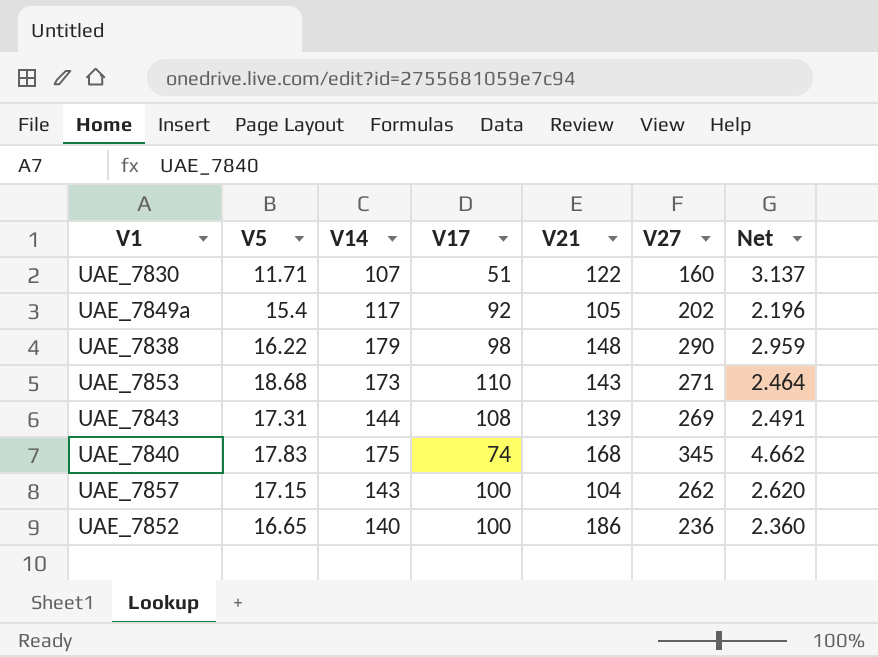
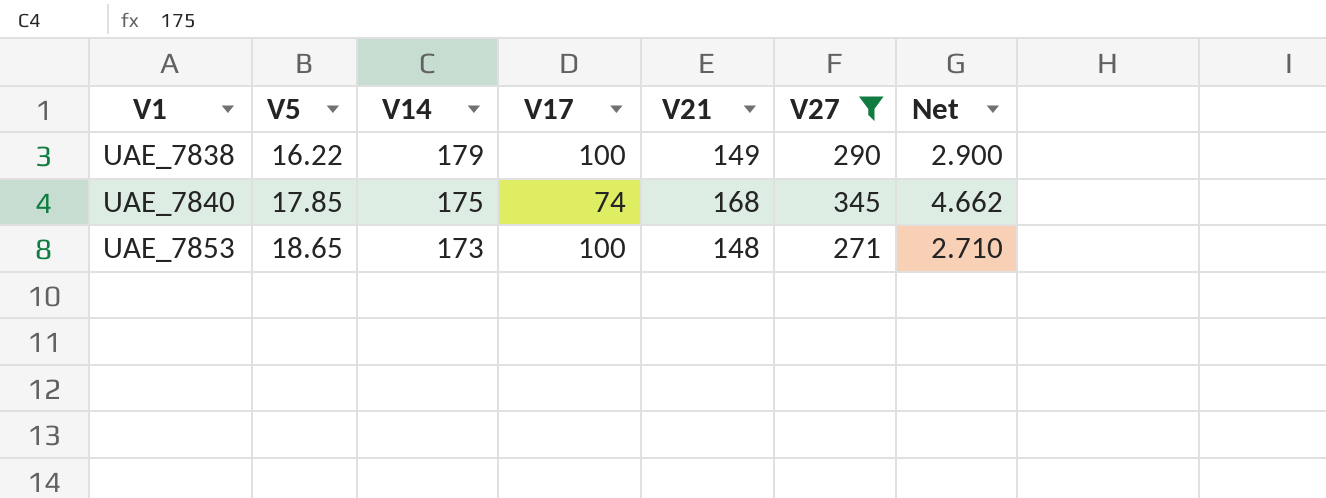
filter: none -> V27 >= 271
row order: none -> V1 ascending
UAE_7838 | V17: 98 -> 100
UAE_7838 | V21: 148 -> 149
UAE_7838 | Net: 2.959 -> 2.900
UAE_7840 | V5: 17.83 -> 17.85
UAE_7853 | V5: 18.68 -> 18.65
UAE_7853 | V17: 110 -> 100
UAE_7853 | V21: 143 -> 148
UAE_7853 | Net: 2.464 -> 2.710

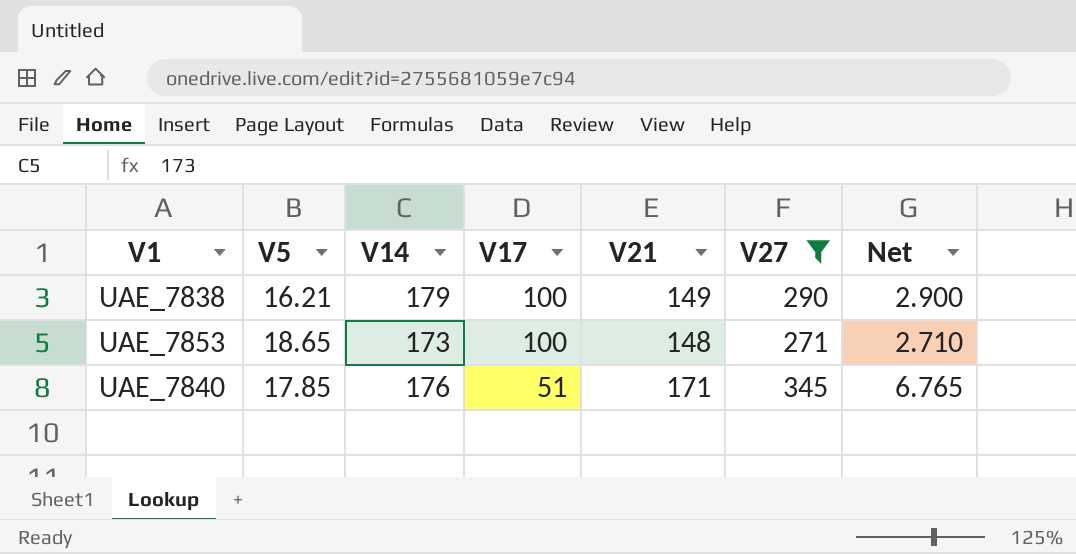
row order: V1 ascending -> V17 descending
UAE_7838 | V5: 16.22 -> 16.21
UAE_7840 | V14: 175 -> 176
UAE_7840 | V17: 74 -> 51
UAE_7840 | V21: 168 -> 171
UAE_7840 | Net: 4.662 -> 6.765

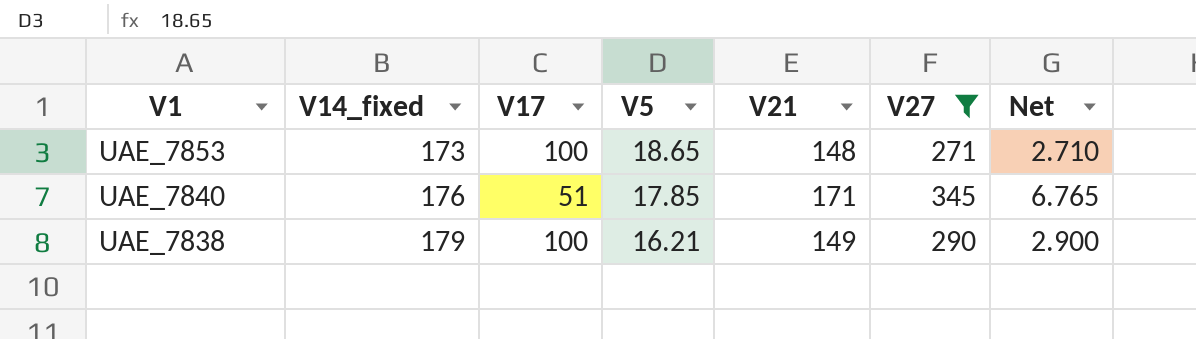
row order: V17 descending -> V1 descending
column name: V14 -> V14_fixed
column V5 | position: 2 -> 4

